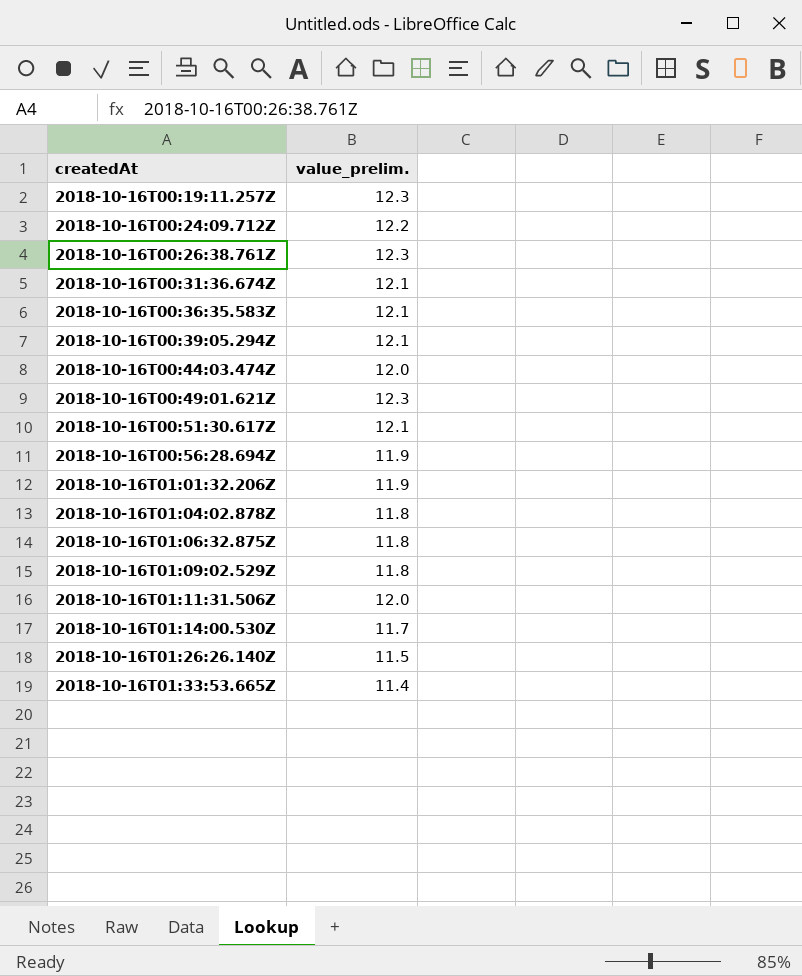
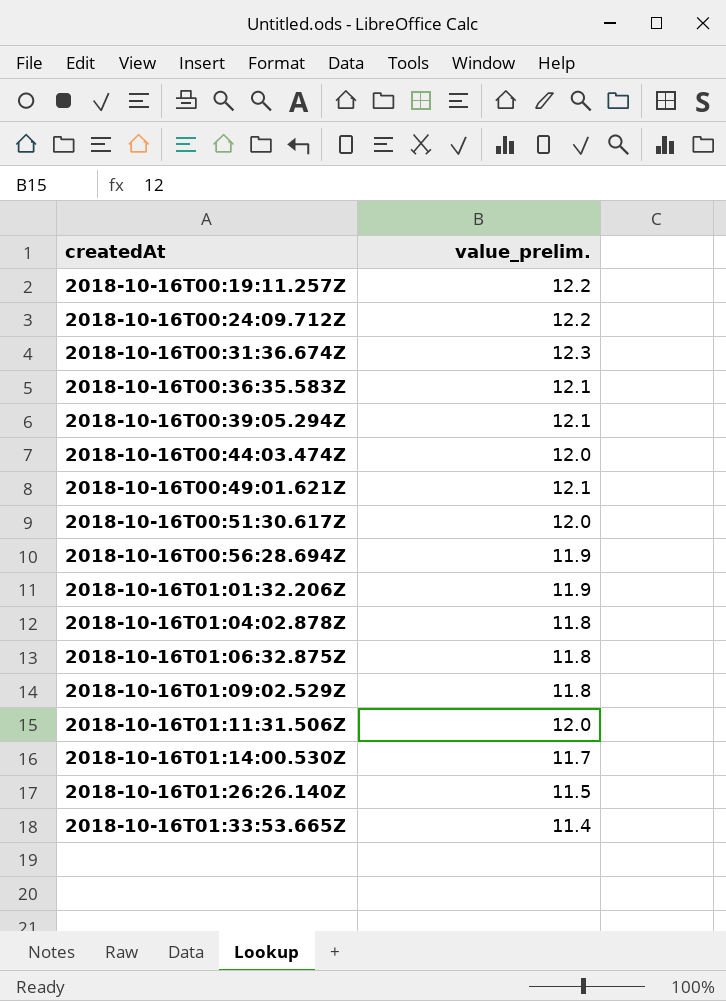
row 2018-10-16T00:26:38.761Z: 12.3 -> none
2018-10-16T00:19:11.257Z | value_prelim.: 12.3 -> 12.2
2018-10-16T00:31:36.674Z | value_prelim.: 12.1 -> 12.3
2018-10-16T00:49:01.621Z | value_prelim.: 12.3 -> 12.1
2018-10-16T00:51:30.617Z | value_prelim.: 12.1 -> 12.0

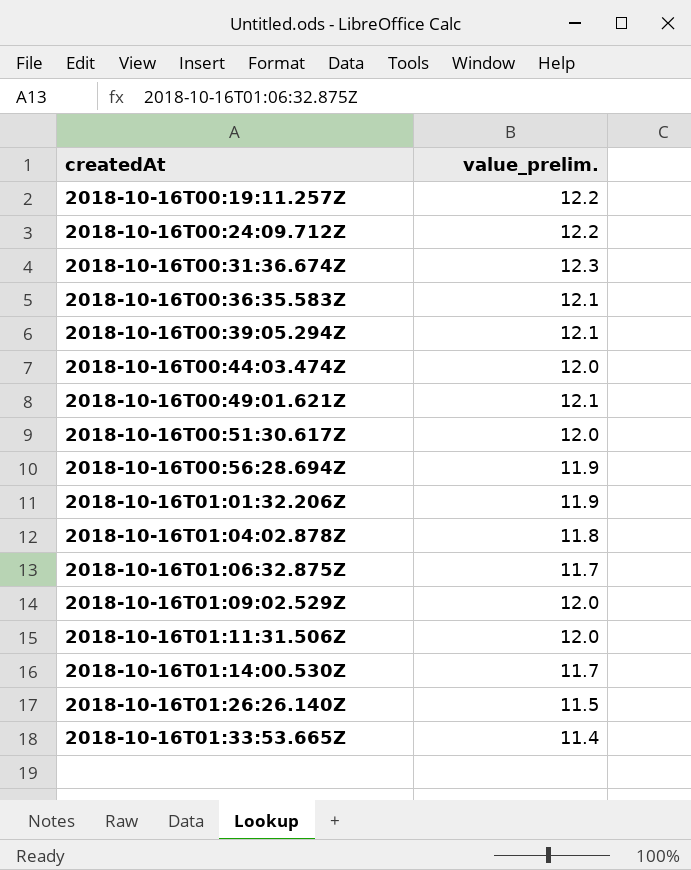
2018-10-16T01:06:32.875Z | value_prelim.: 11.8 -> 11.7
2018-10-16T01:09:02.529Z | value_prelim.: 11.8 -> 12.0

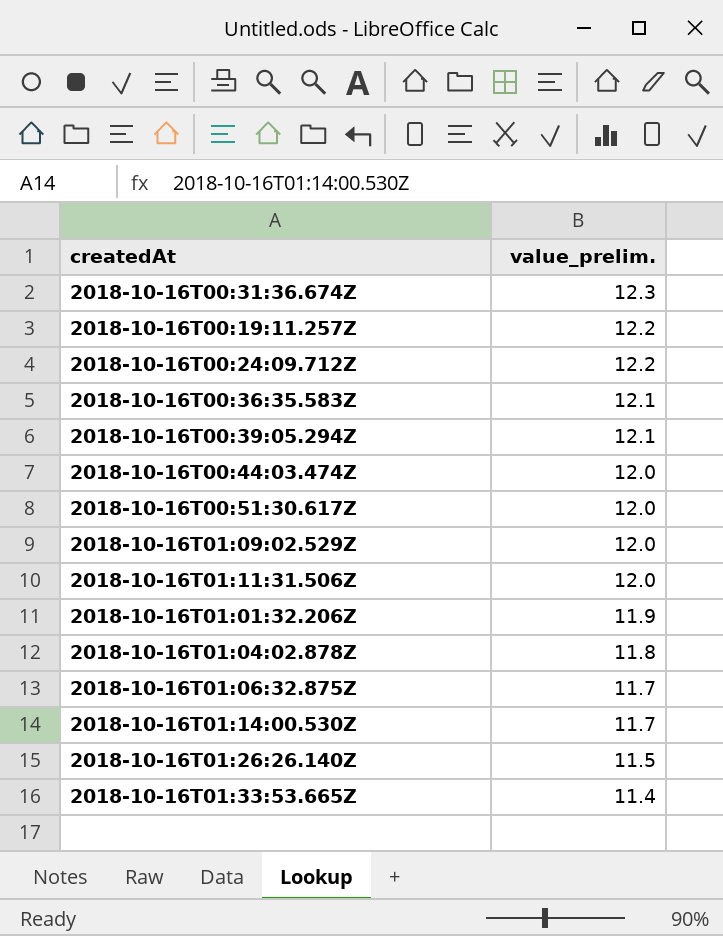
row order: createdAt ascending -> value_prelim. descending
row 2018-10-16T00:49:01.621Z: 12.1 -> none
row 2018-10-16T00:56:28.694Z: 11.9 -> none

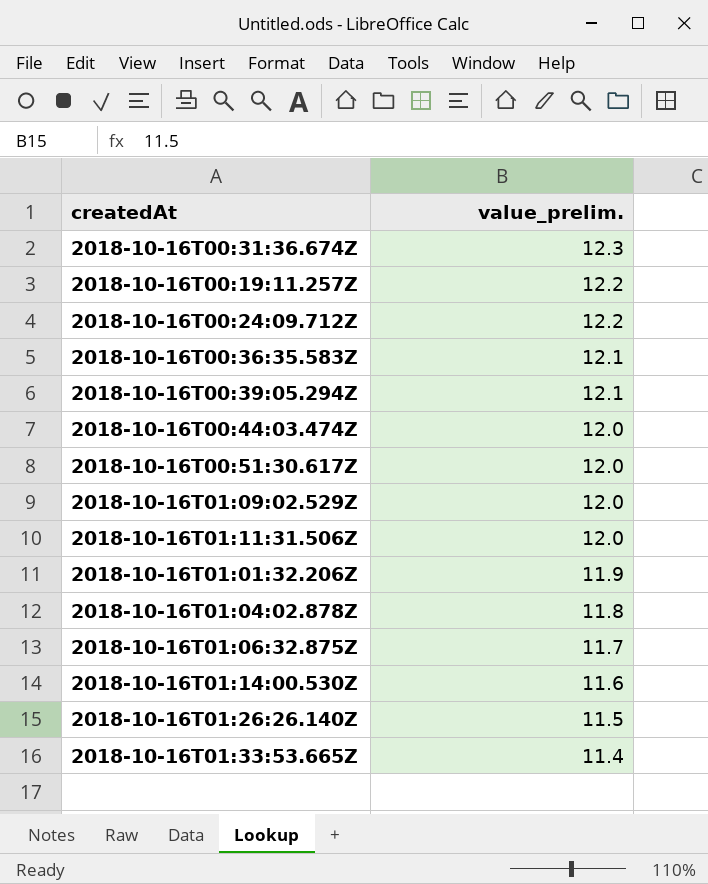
2018-10-16T01:14:00.530Z | value_prelim.: 11.7 -> 11.6

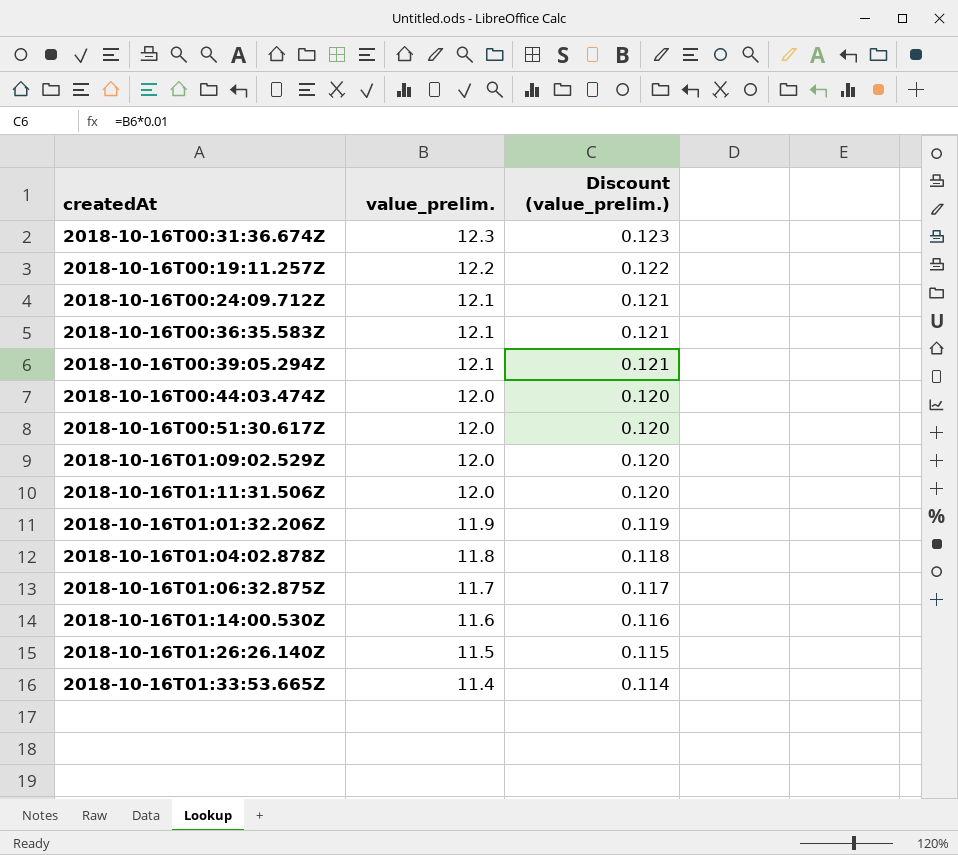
column Discount (value_prelim.) | formula: none -> [value_prelim.] * 0.01
2018-10-16T00:24:09.712Z | value_prelim.: 12.2 -> 12.1

